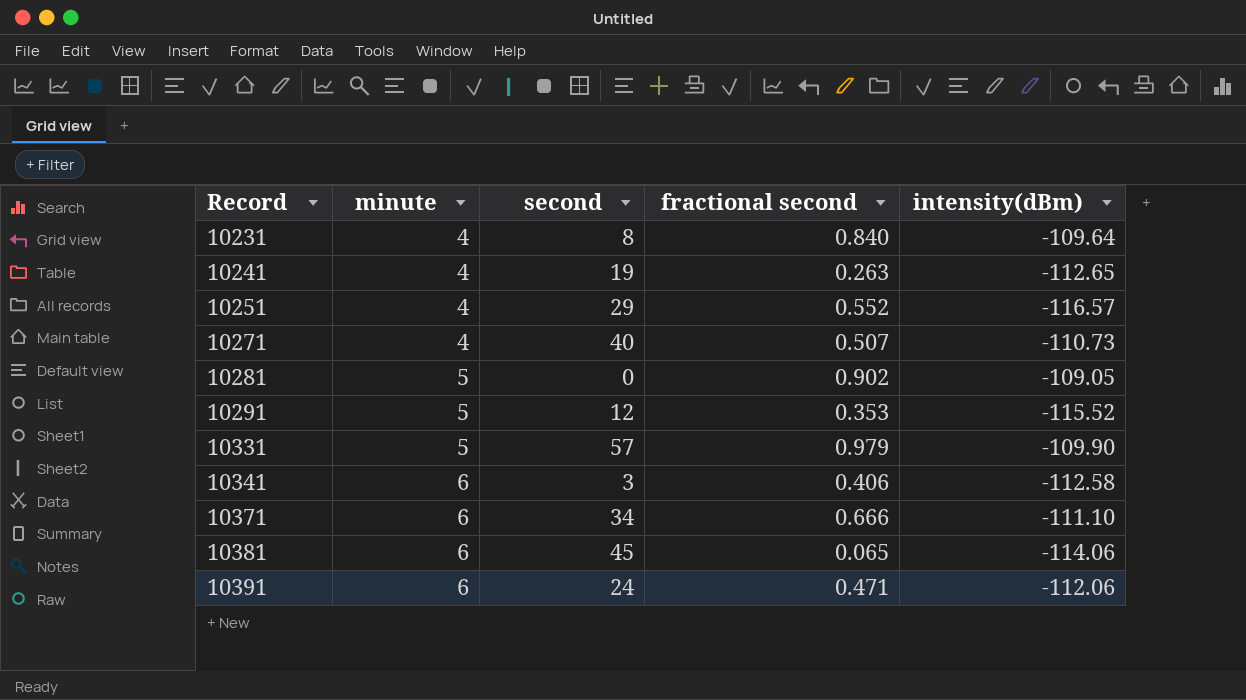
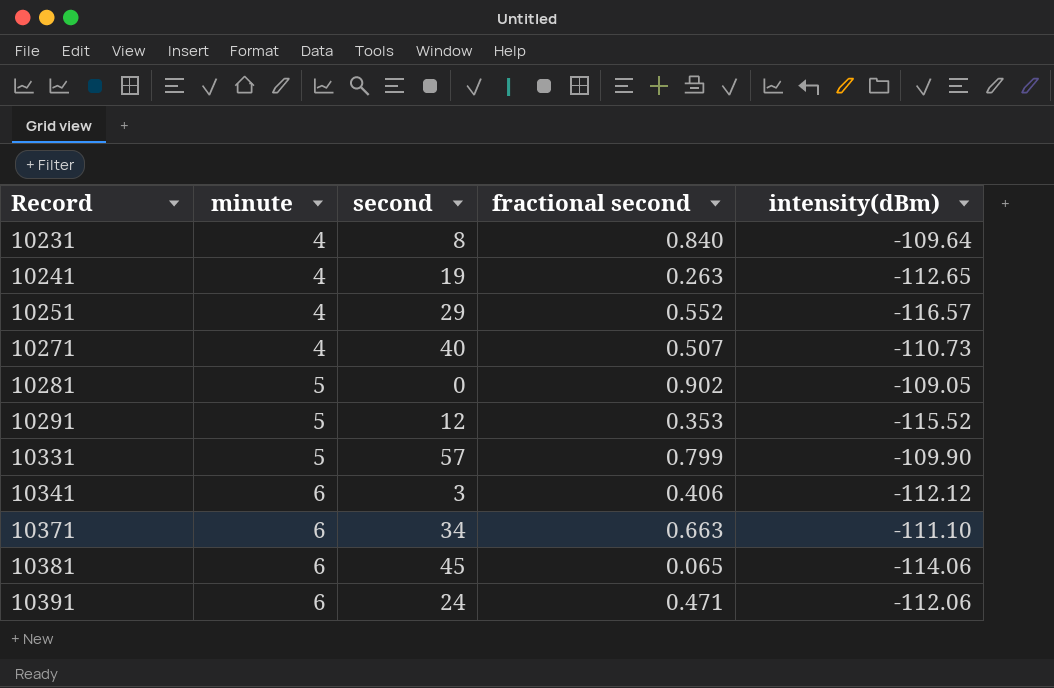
10331 | fractional second: 0.979 -> 0.799
10341 | intensity(dBm): -112.58 -> -112.12
10371 | fractional second: 0.666 -> 0.663

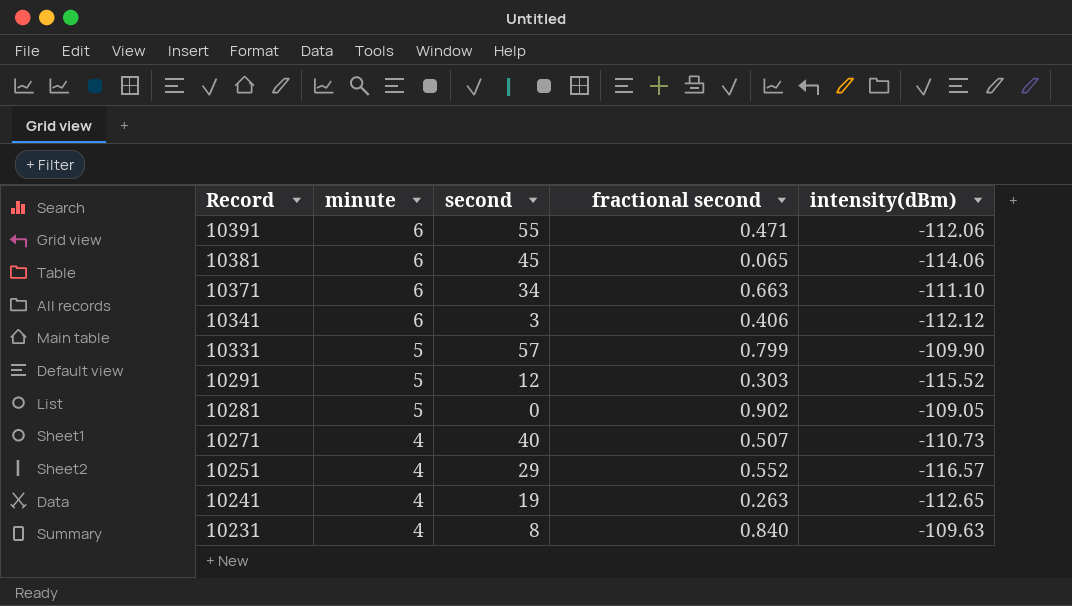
row order: Record ascending -> Record descending
10391 | second: 24 -> 55
10291 | fractional second: 0.353 -> 0.303
10231 | intensity(dBm): -109.64 -> -109.63

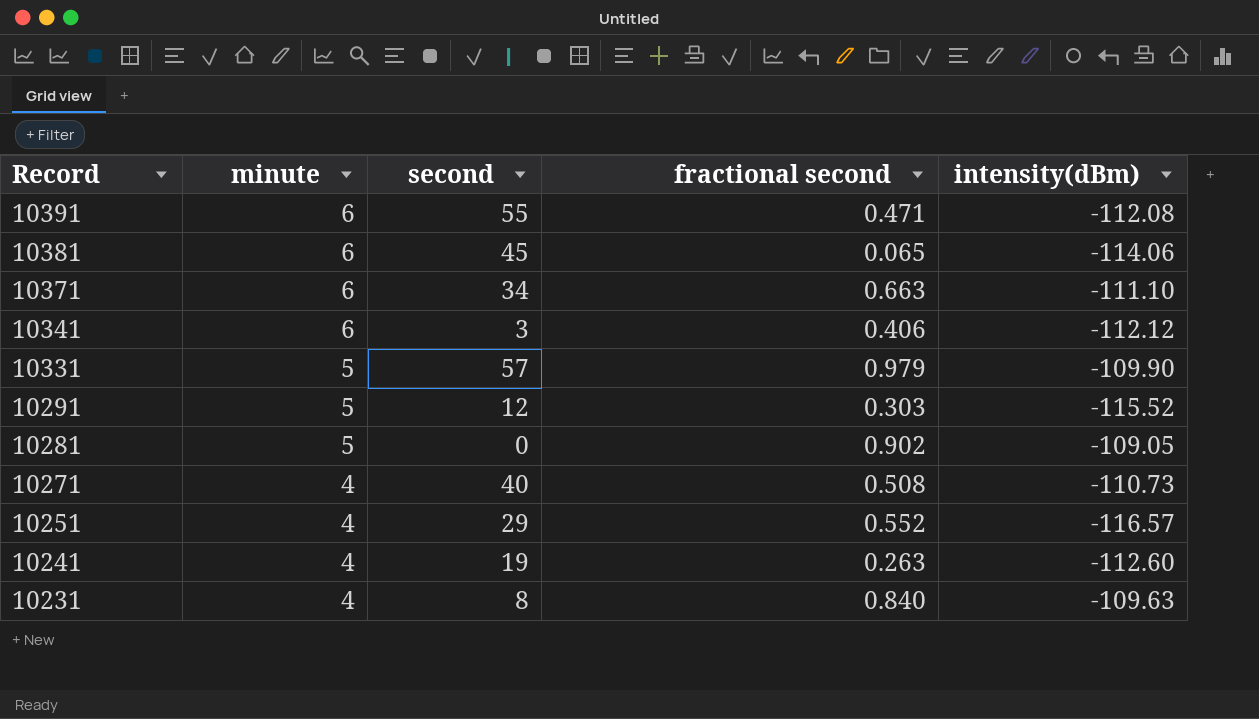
10391 | intensity(dBm): -112.06 -> -112.08
10331 | fractional second: 0.799 -> 0.979
10271 | fractional second: 0.507 -> 0.508
10241 | intensity(dBm): -112.65 -> -112.60

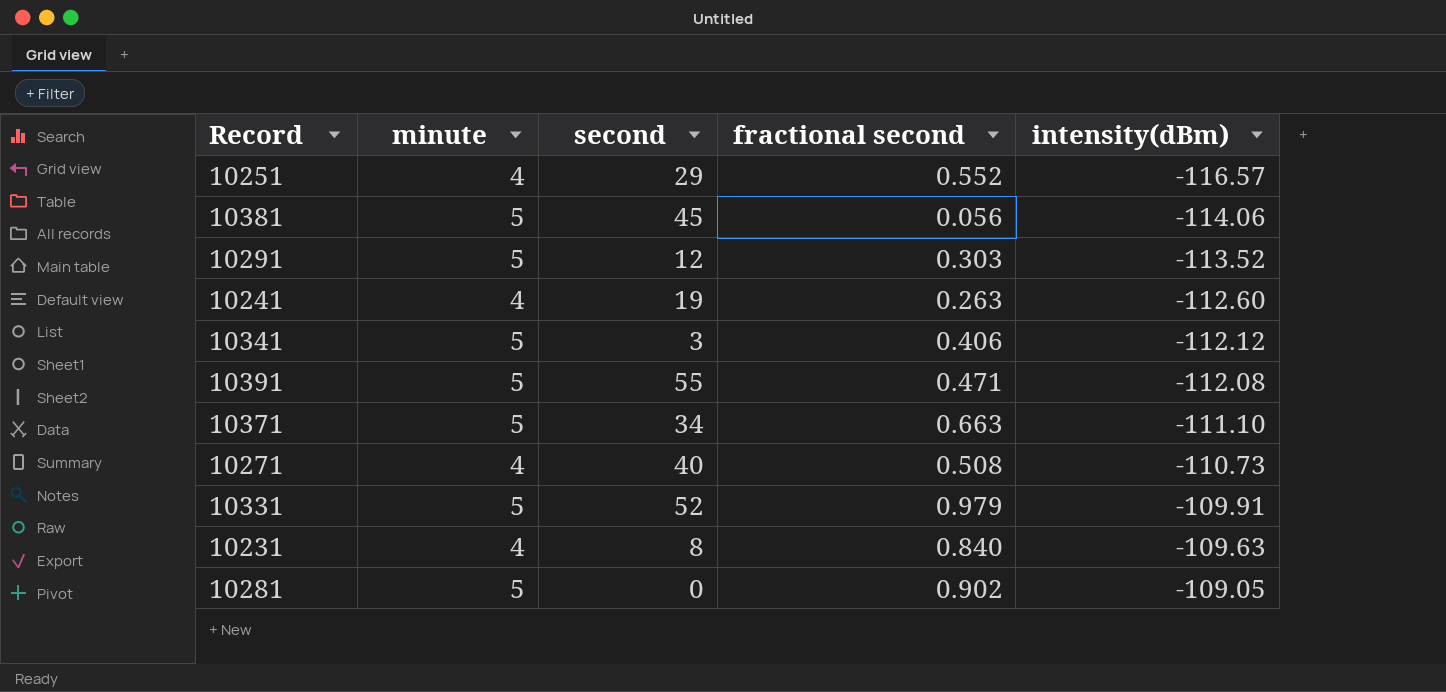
row order: Record descending -> intensity(dBm) ascending
10381 | minute: 6 -> 5
10381 | fractional second: 0.065 -> 0.056
10291 | intensity(dBm): -115.52 -> -113.52
10341 | minute: 6 -> 5
10391 | minute: 6 -> 5
10371 | minute: 6 -> 5
10331 | second: 57 -> 52
10331 | intensity(dBm): -109.90 -> -109.91

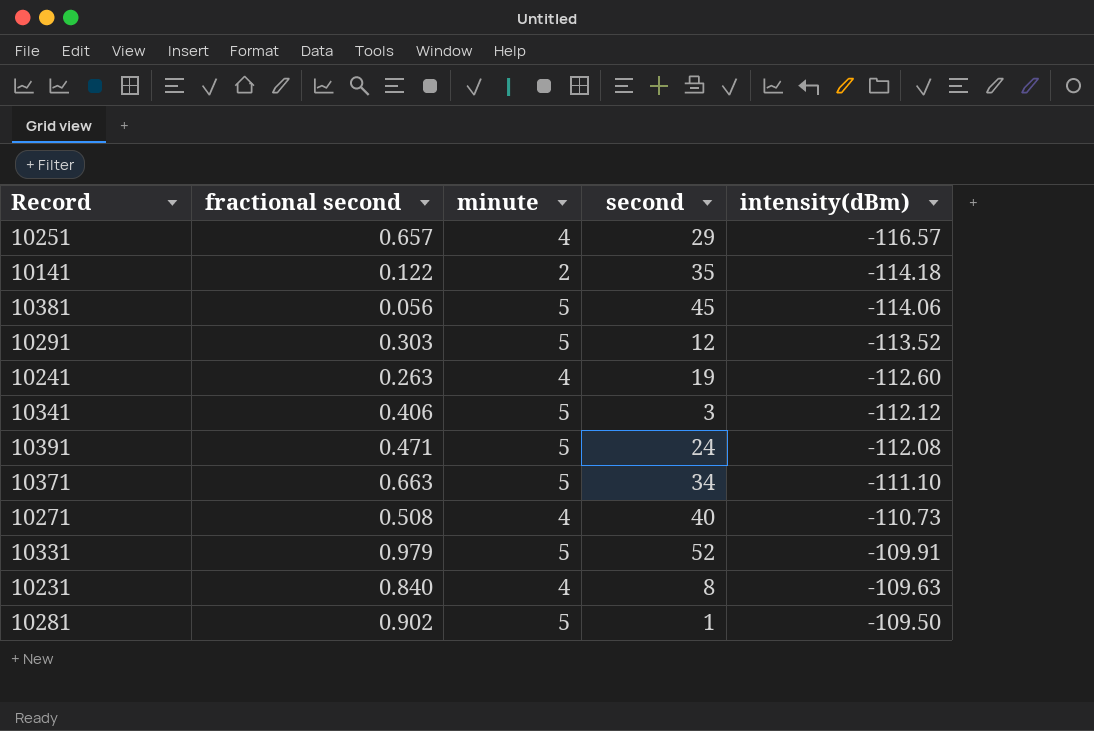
column fractional second | position: 4 -> 2
10251 | fractional second: 0.552 -> 0.657
row 10141: none -> 0.122 | 2 | 35 | -114.18
10391 | second: 55 -> 24
10281 | second: 0 -> 1
10281 | intensity(dBm): -109.05 -> -109.50

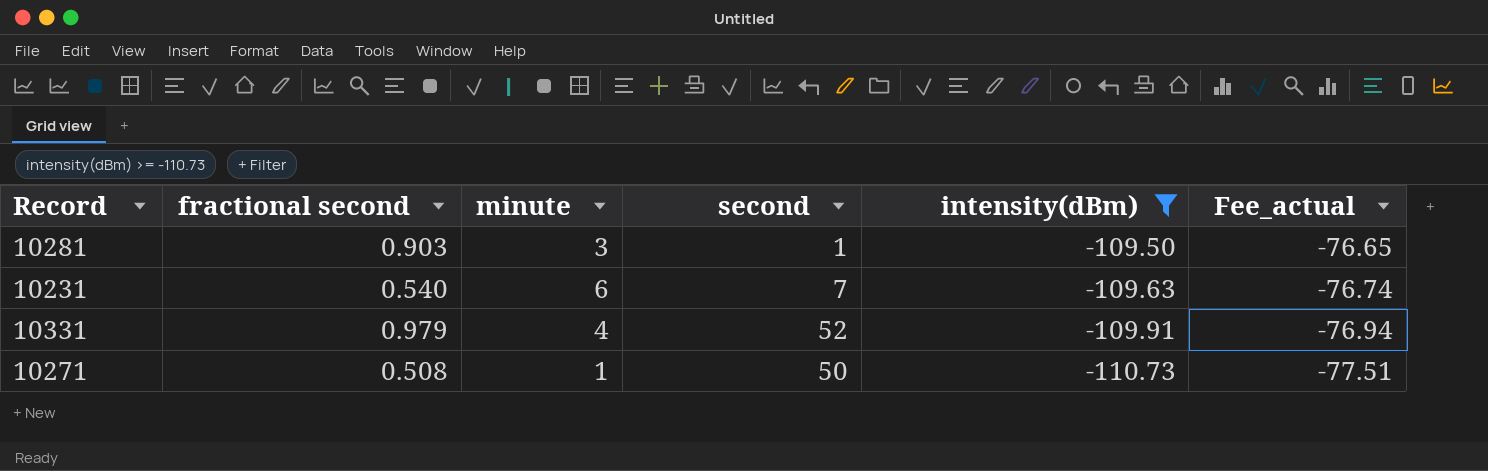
filter: none -> intensity(dBm) >= -110.73
row order: intensity(dBm) ascending -> intensity(dBm) descending
column Fee_actual | formula: none -> [intensity(dBm)] * 0.7
10281 | fractional second: 0.902 -> 0.903
10281 | minute: 5 -> 3
10231 | fractional second: 0.840 -> 0.540
10231 | minute: 4 -> 6
10231 | second: 8 -> 7
10331 | minute: 5 -> 4
10271 | minute: 4 -> 1
10271 | second: 40 -> 50

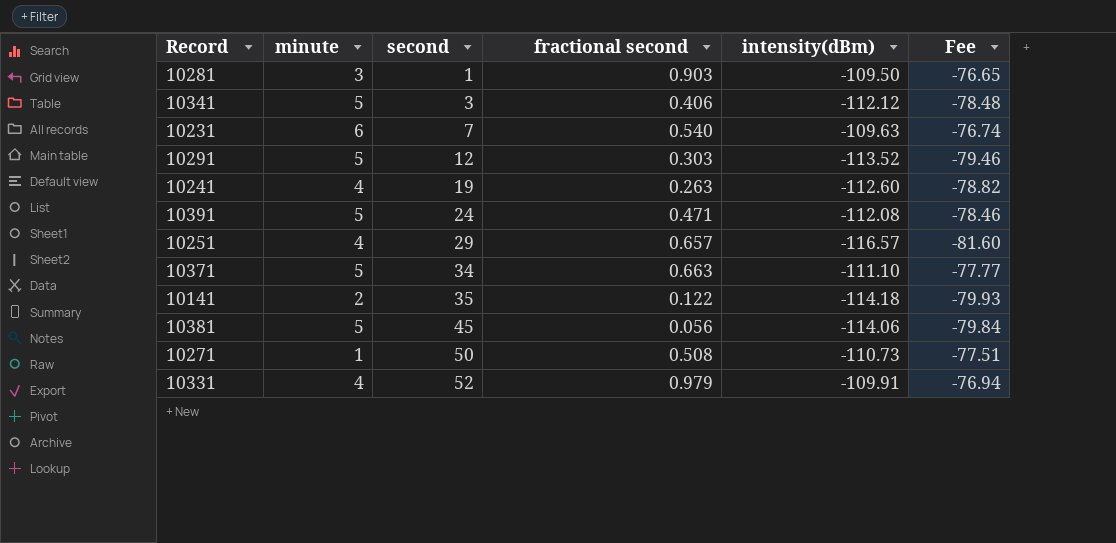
filter: intensity(dBm) >= -110.73 -> none
row order: intensity(dBm) descending -> second ascending
column fractional second | position: 2 -> 4
column name: Fee_actual -> Fee

